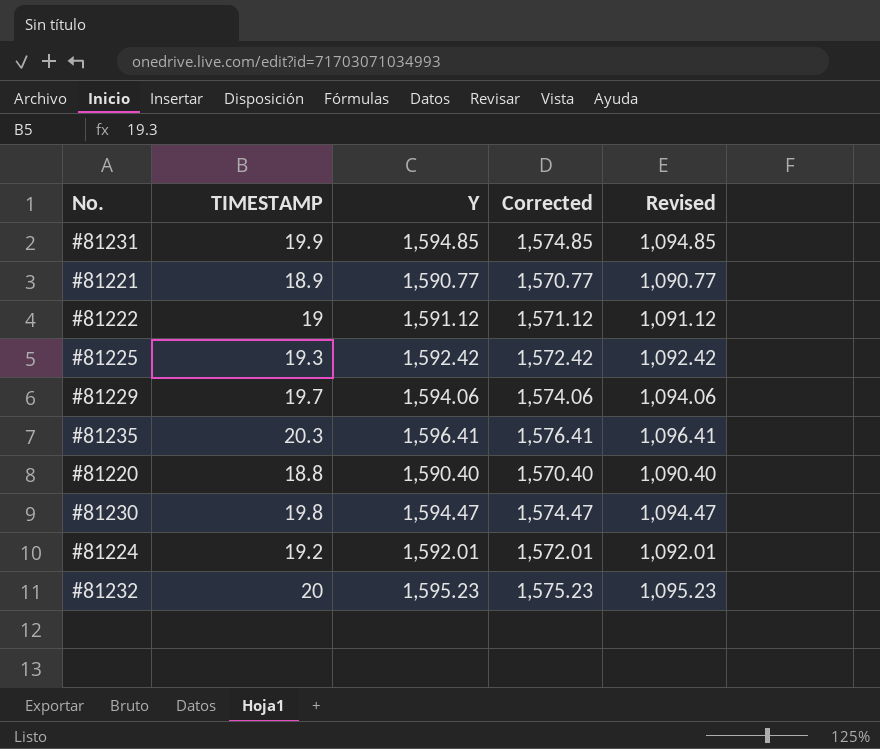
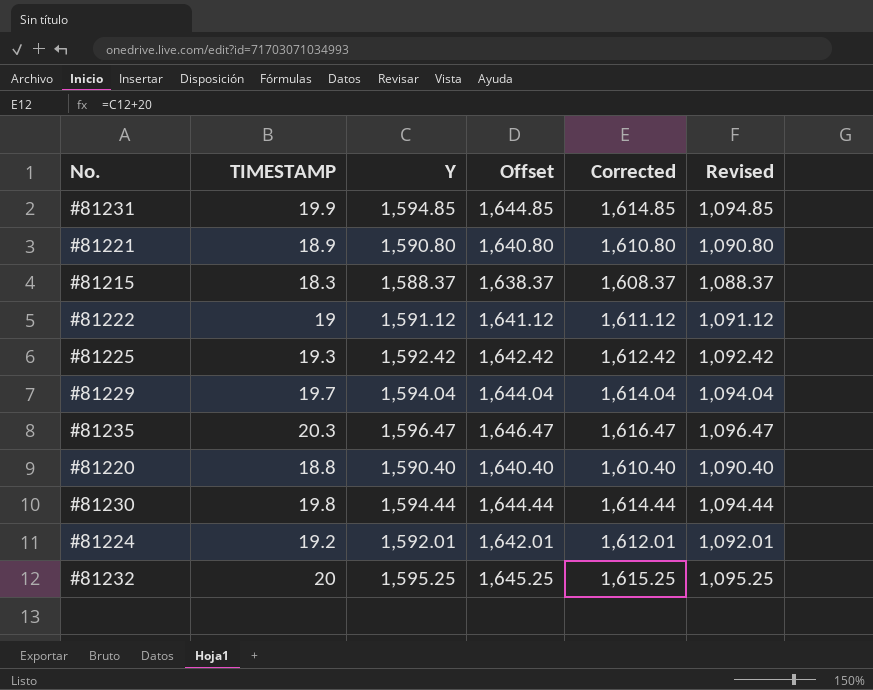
column Offset | formula: none -> [Y] + 50
column Corrected | formula: [Y] - 20 -> [Y] + 20
#81221 | Y: 1,590.77 -> 1,590.80
#81221 | Revised: 1,090.77 -> 1,090.80
row #81215: none -> 18.3 | 1,588.37 | 1,638.37 | 1,608.37 | 1,088.37
#81229 | Y: 1,594.06 -> 1,594.04
#81229 | Revised: 1,094.06 -> 1,094.04
#81235 | Y: 1,596.41 -> 1,596.47
#81235 | Revised: 1,096.41 -> 1,096.47
#81230 | Y: 1,594.47 -> 1,594.44
#81230 | Revised: 1,094.47 -> 1,094.44
#81232 | Y: 1,595.23 -> 1,595.25
#81232 | Revised: 1,095.23 -> 1,095.25

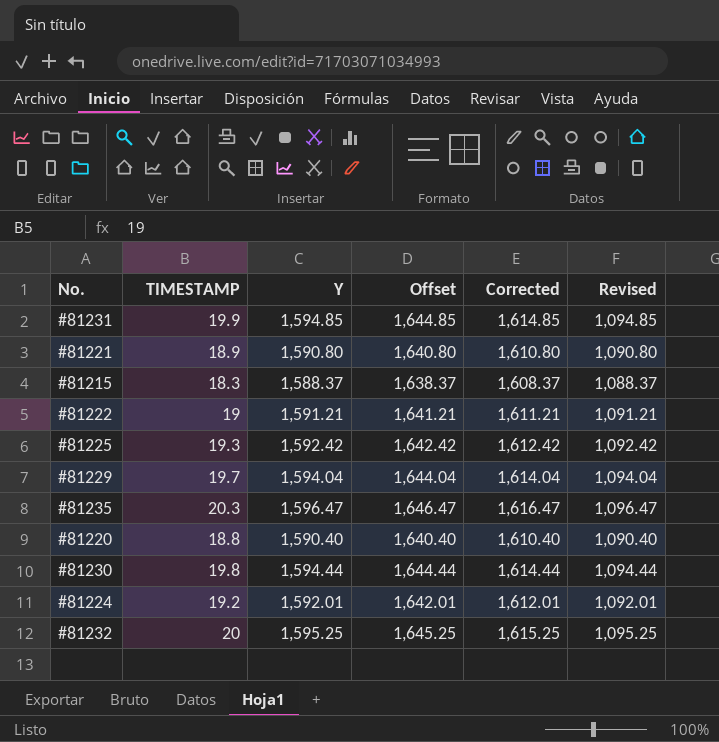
#81222 | Y: 1,591.12 -> 1,591.21
#81222 | Offset: 1,641.12 -> 1,641.21
#81222 | Corrected: 1,611.12 -> 1,611.21
#81222 | Revised: 1,091.12 -> 1,091.21

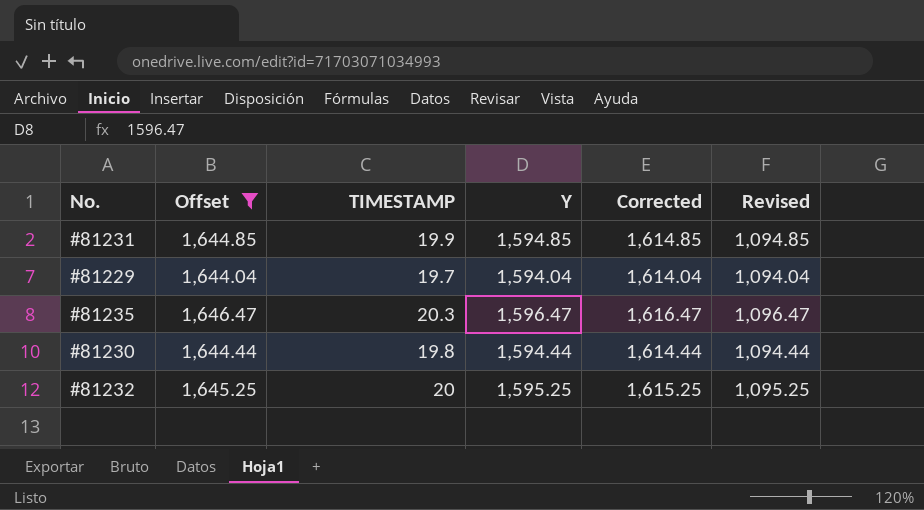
filter: none -> Offset >= 1,644.04
column Offset | position: 4 -> 2

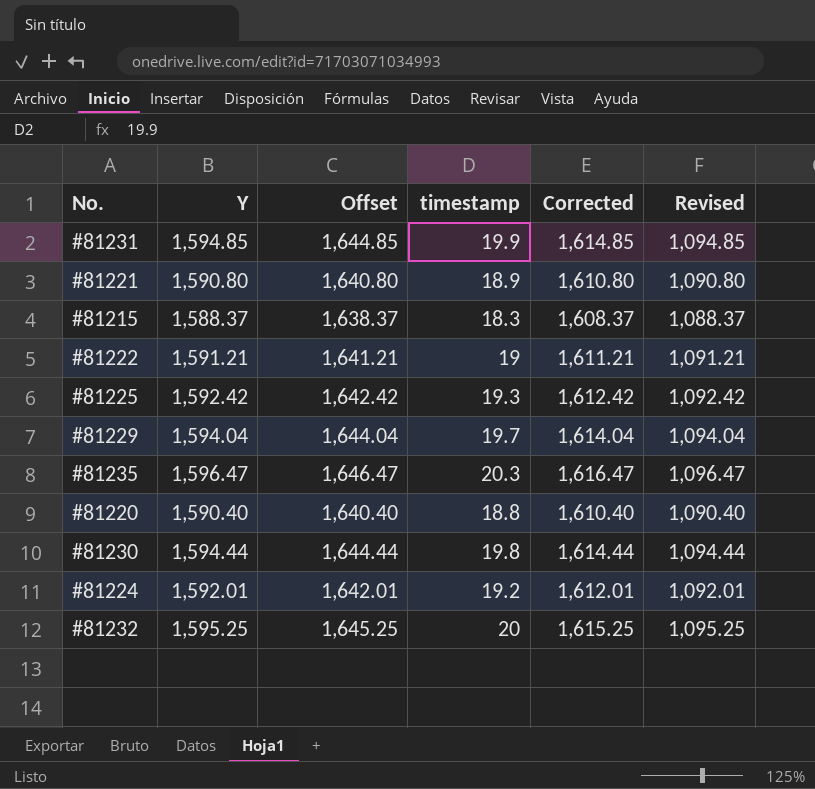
filter: Offset >= 1,644.04 -> none
column Y | position: 4 -> 2
column name: TIMESTAMP -> timestamp

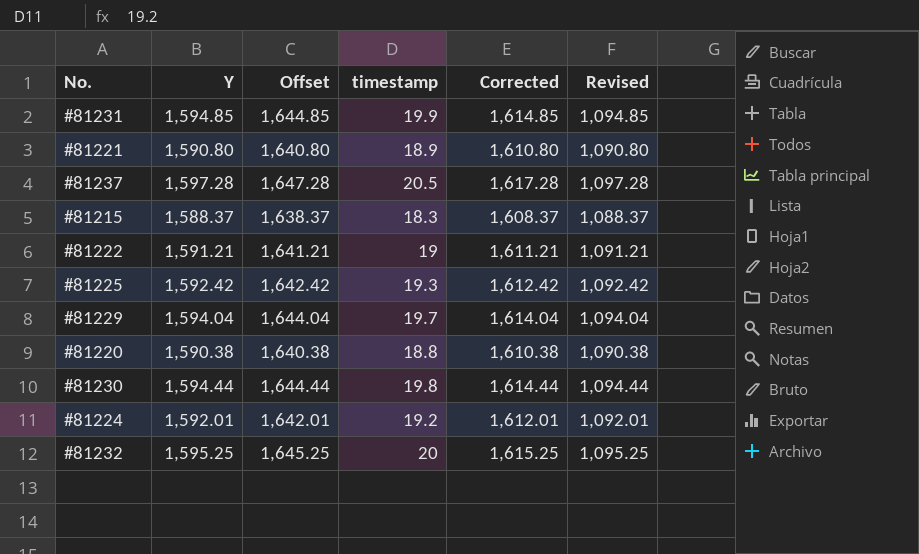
row #81235: 1,596.47 | 1,646.47 | 20.3 | 1,616.47 | 1,096.47 -> none
row #81237: none -> 1,597.28 | 1,647.28 | 20.5 | 1,617.28 | 1,097.28
#81220 | Y: 1,590.40 -> 1,590.38
#81220 | Offset: 1,640.40 -> 1,640.38
#81220 | Corrected: 1,610.40 -> 1,610.38
#81220 | Revised: 1,090.40 -> 1,090.38

